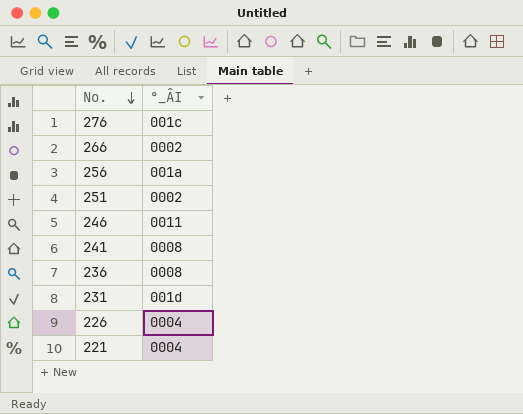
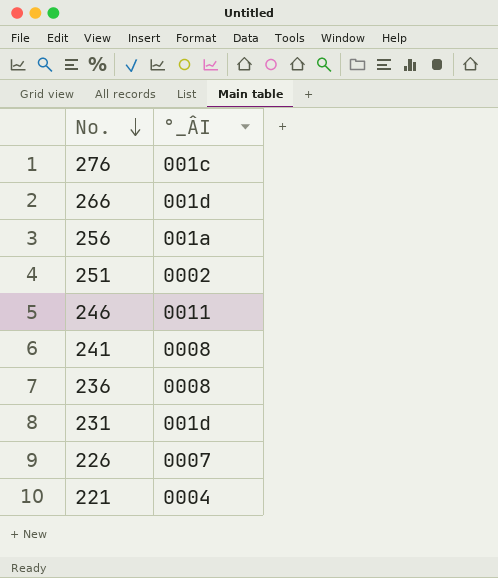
266 | °_ÂI: 0002 -> 001d
226 | °_ÂI: 0004 -> 0007

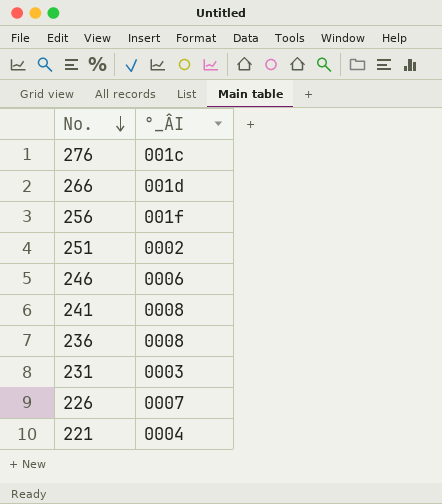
256 | °_ÂI: 001a -> 001f
246 | °_ÂI: 0011 -> 0006
231 | °_ÂI: 001d -> 0003

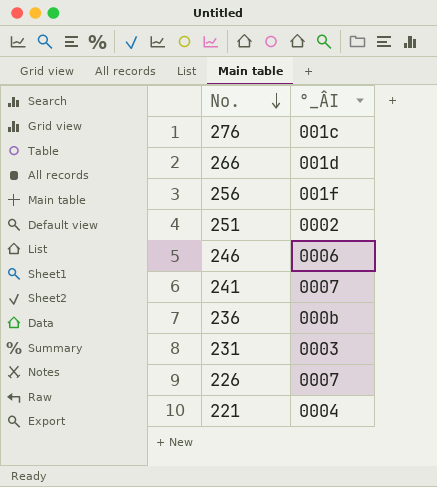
241 | °_ÂI: 0008 -> 0007
236 | °_ÂI: 0008 -> 000b

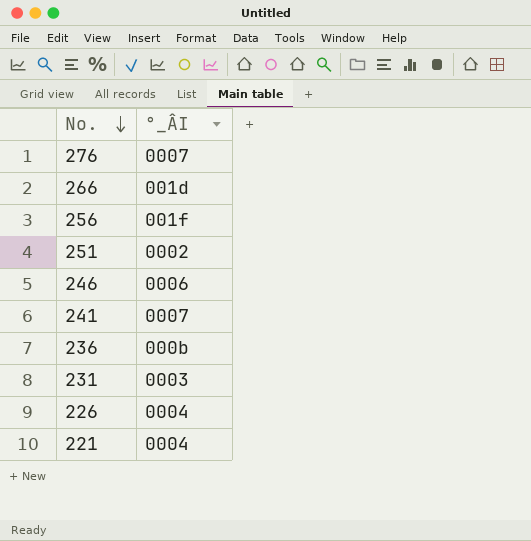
276 | °_ÂI: 001c -> 0007
226 | °_ÂI: 0007 -> 0004

